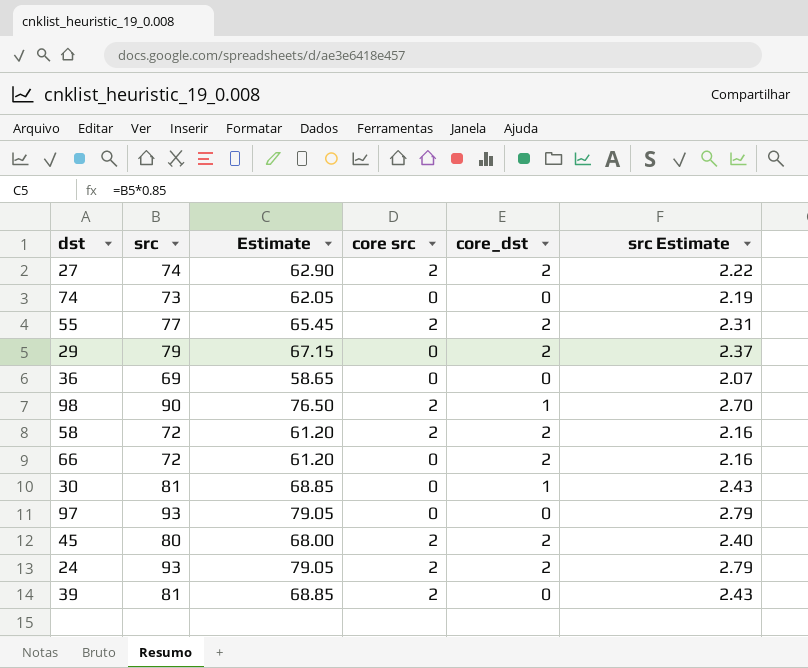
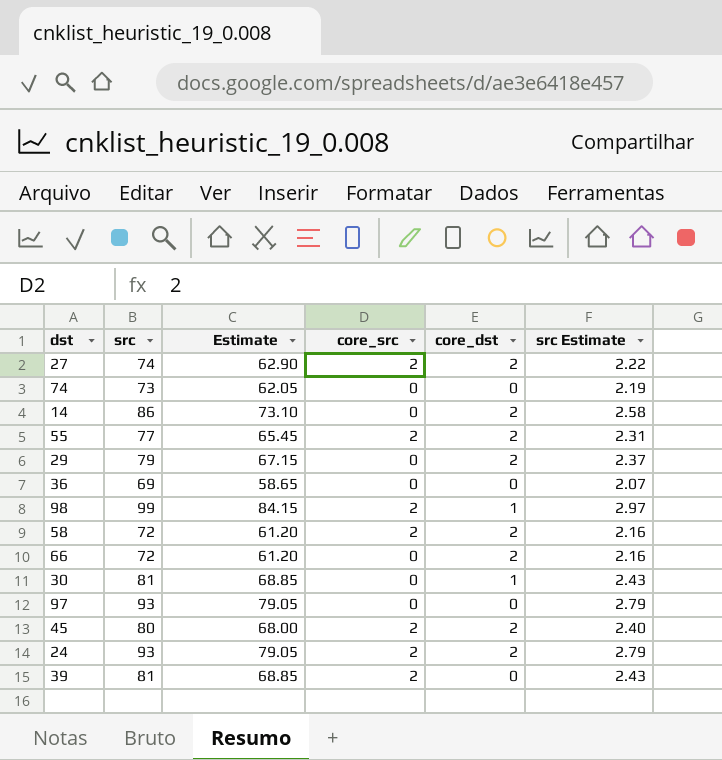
column name: core src -> core_src
row 14: none -> 86 | 73.10 | 0 | 2 | 2.58
98 | src: 90 -> 99
98 | Estimate: 76.50 -> 84.15
98 | src Estimate: 2.70 -> 2.97

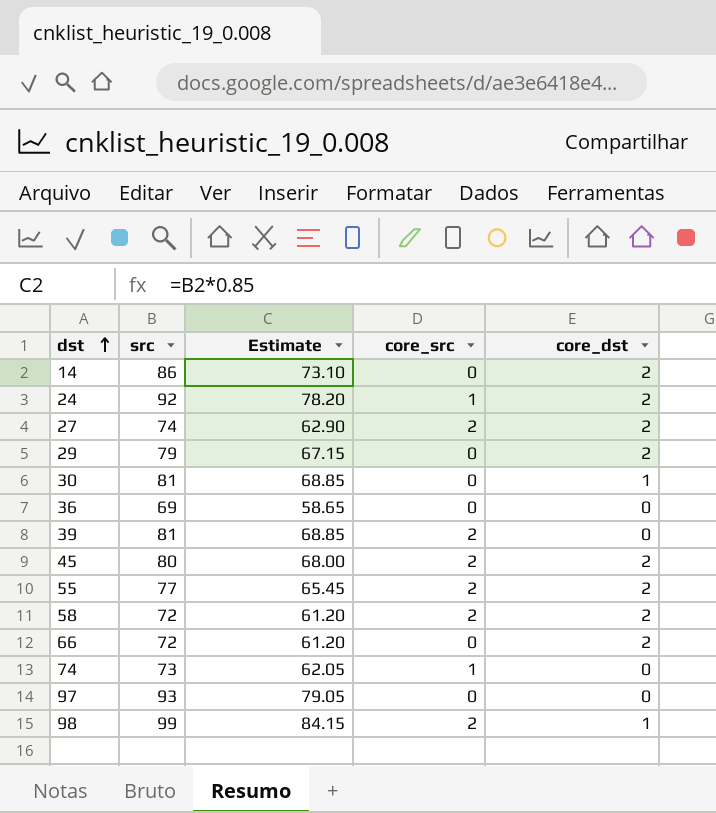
row order: none -> dst ascending
column src Estimate | formula: [src] * 0.03 -> none
24 | src: 93 -> 92
24 | Estimate: 79.05 -> 78.20
24 | core_src: 2 -> 1
74 | core_src: 0 -> 1

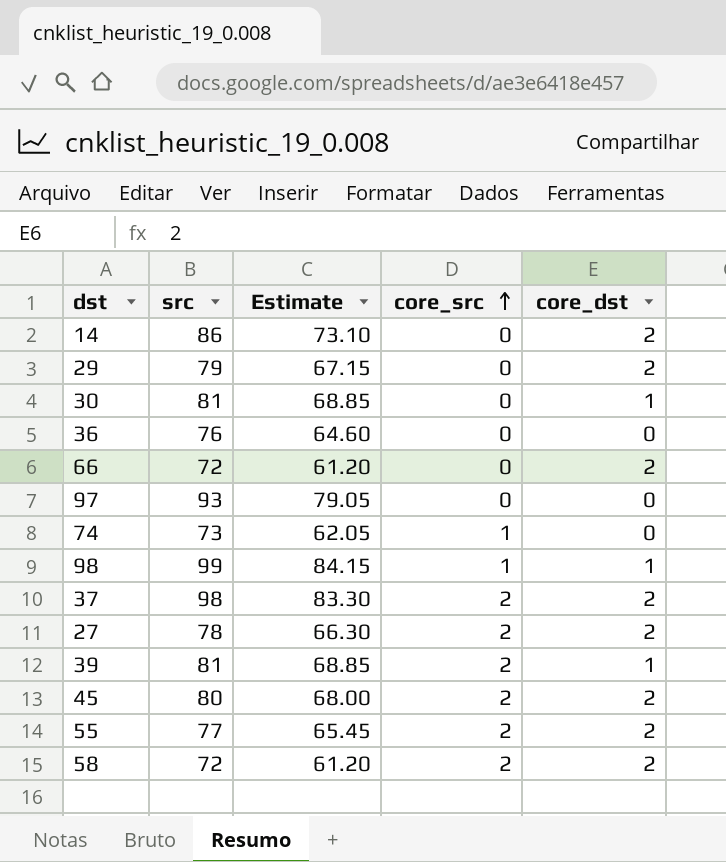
row order: dst ascending -> core_src ascending
row 24: 92 | 78.20 | 1 | 2 -> none
36 | src: 69 -> 76
36 | Estimate: 58.65 -> 64.60
98 | core_src: 2 -> 1
row 37: none -> 98 | 83.30 | 2 | 2
27 | src: 74 -> 78
27 | Estimate: 62.90 -> 66.30
39 | core_dst: 0 -> 1

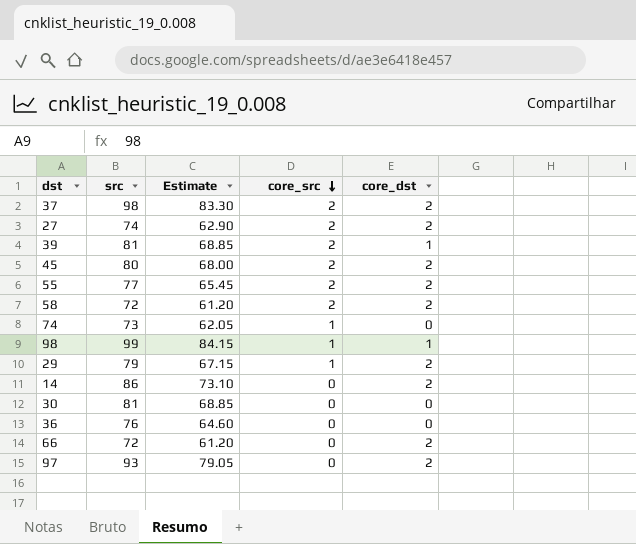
row order: core_src ascending -> core_src descending
27 | src: 78 -> 74
27 | Estimate: 66.30 -> 62.90
29 | core_src: 0 -> 1
30 | core_dst: 1 -> 0
97 | core_dst: 0 -> 2

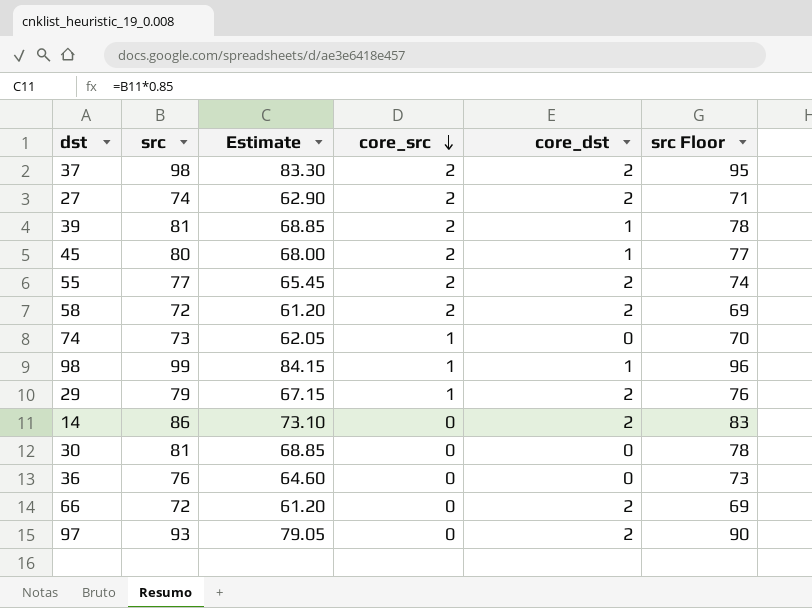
column src Floor | formula: none -> [src] - 3
45 | core_dst: 2 -> 1

